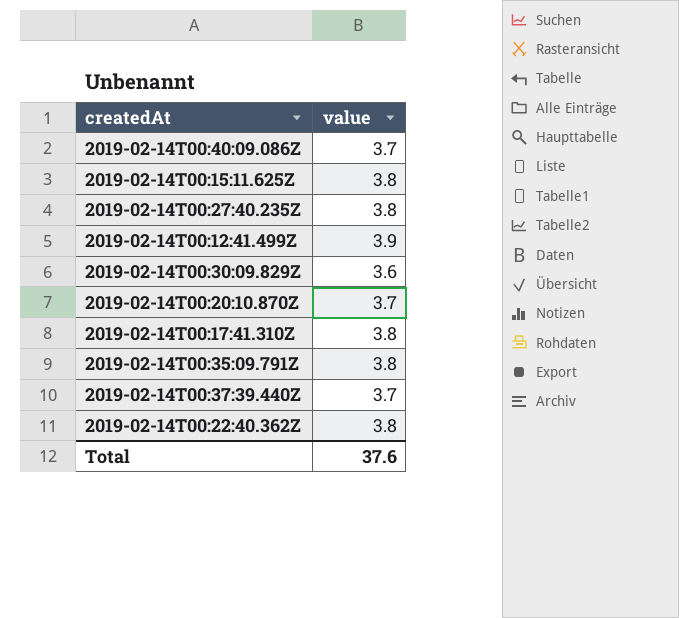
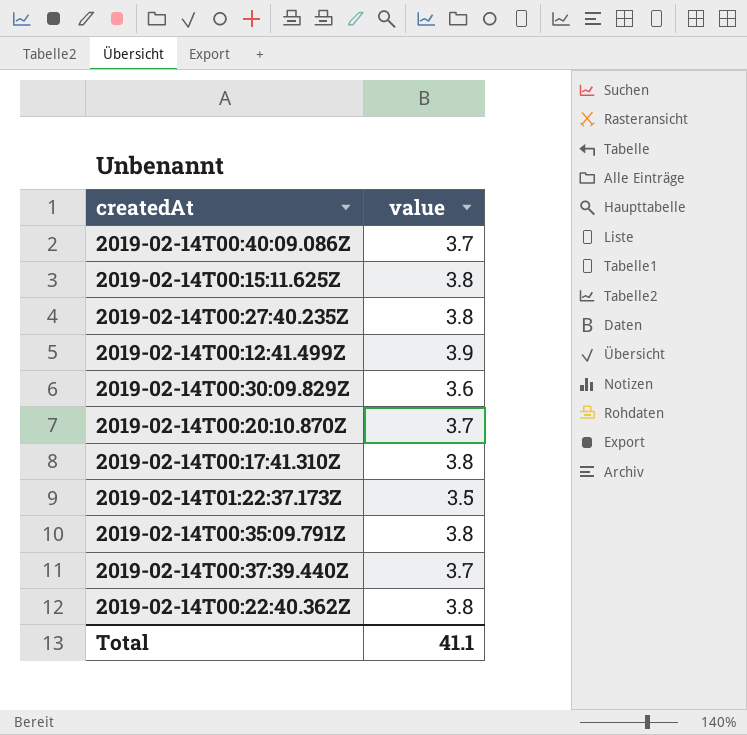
row 2019-02-14T01:22:37.173Z: none -> 3.5
Total | value: 37.6 -> 41.1

